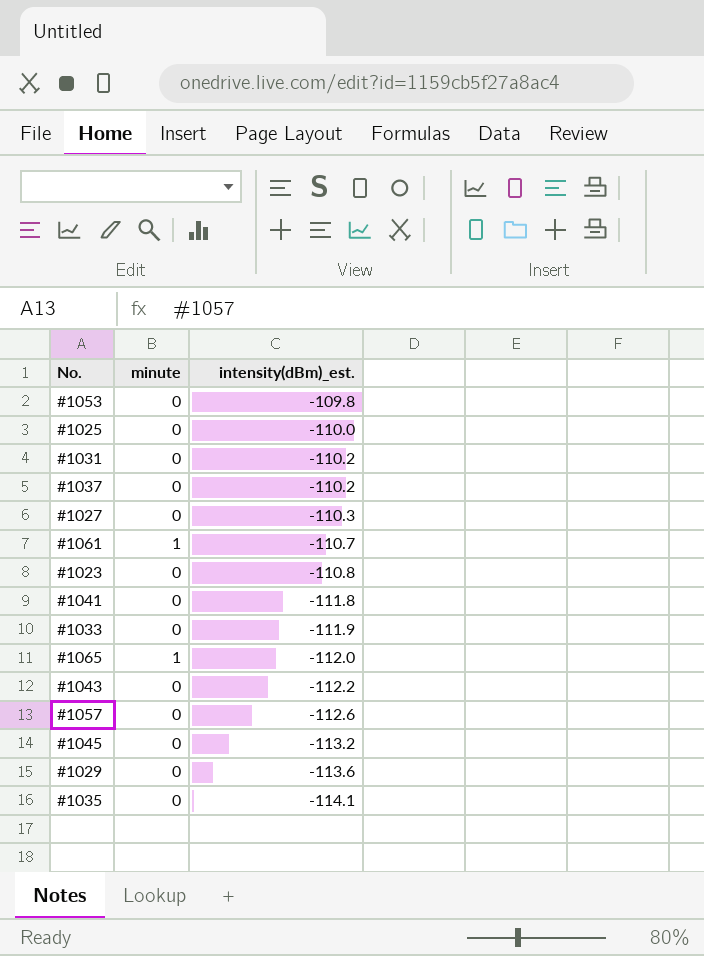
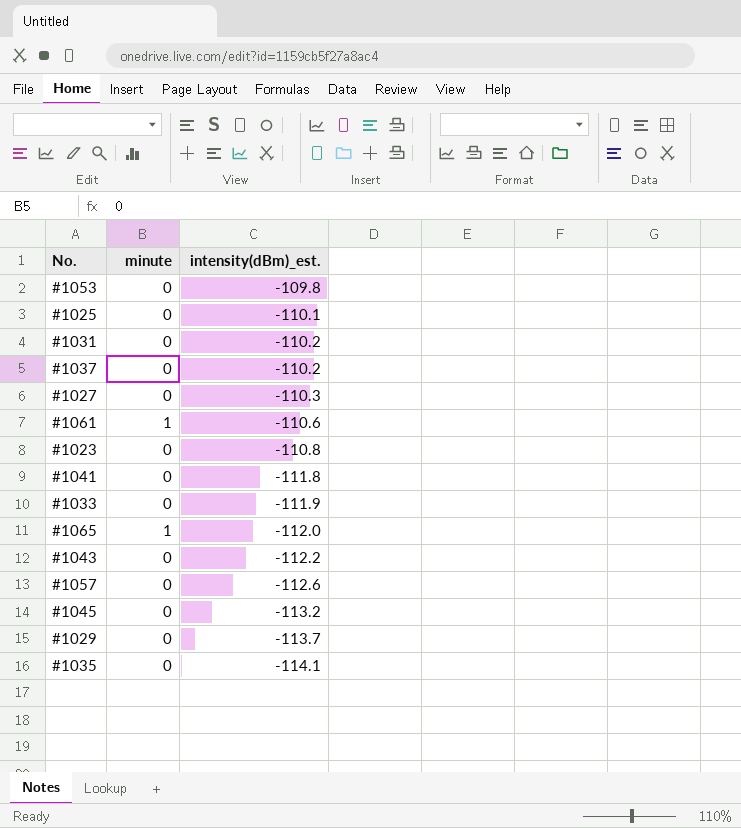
#1025 | intensity(dBm)_est.: -110.0 -> -110.1
#1061 | intensity(dBm)_est.: -110.7 -> -110.6
#1029 | intensity(dBm)_est.: -113.6 -> -113.7

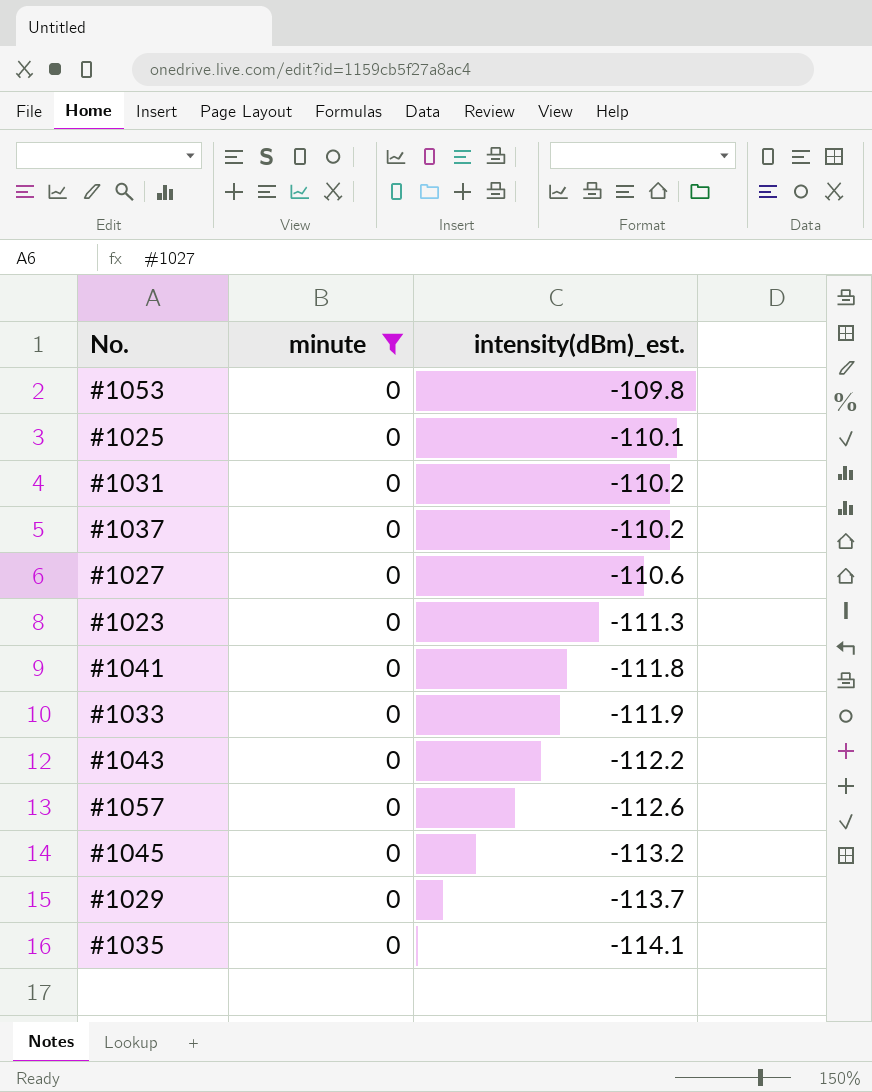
filter: none -> minute = 0
#1027 | intensity(dBm)_est.: -110.3 -> -110.6
#1023 | intensity(dBm)_est.: -110.8 -> -111.3

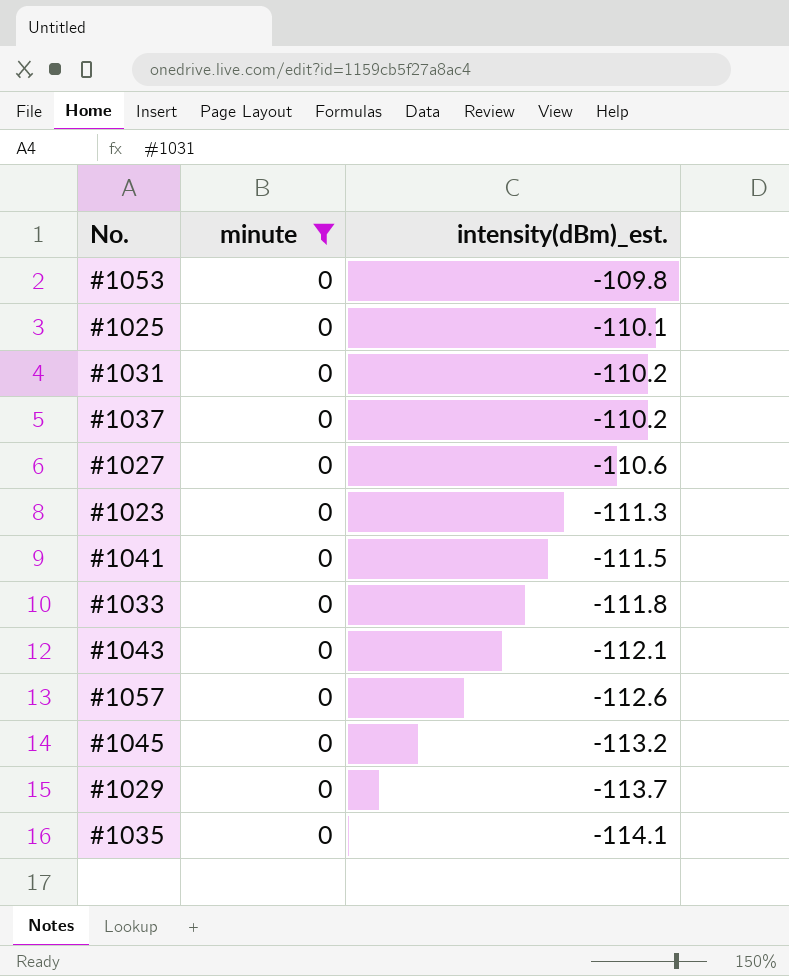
#1041 | intensity(dBm)_est.: -111.8 -> -111.5
#1033 | intensity(dBm)_est.: -111.9 -> -111.8
#1043 | intensity(dBm)_est.: -112.2 -> -112.1

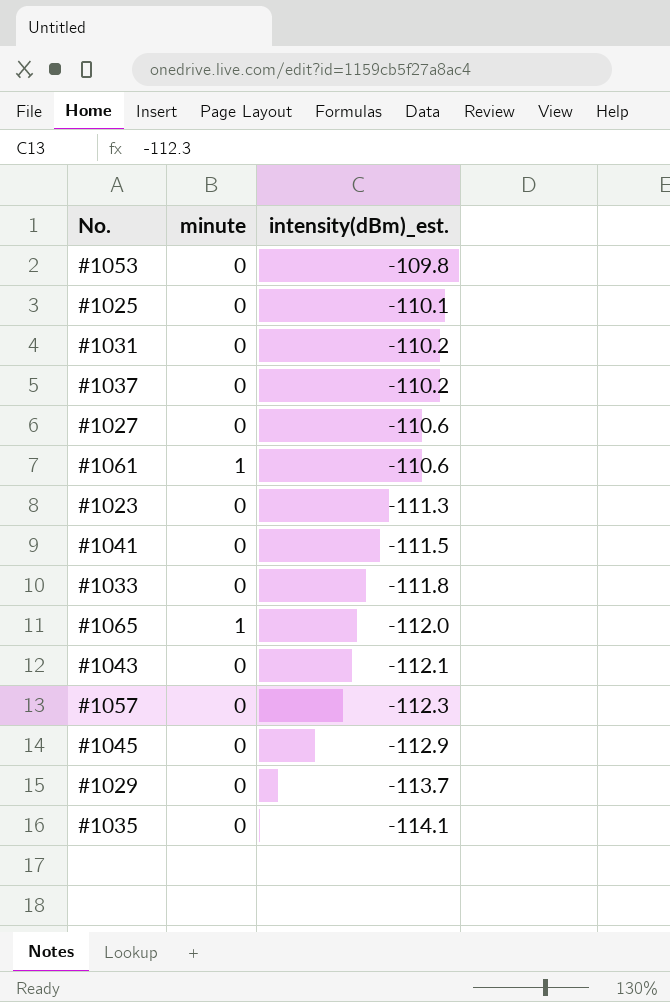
filter: minute = 0 -> none
#1057 | intensity(dBm)_est.: -112.6 -> -112.3
#1045 | intensity(dBm)_est.: -113.2 -> -112.9

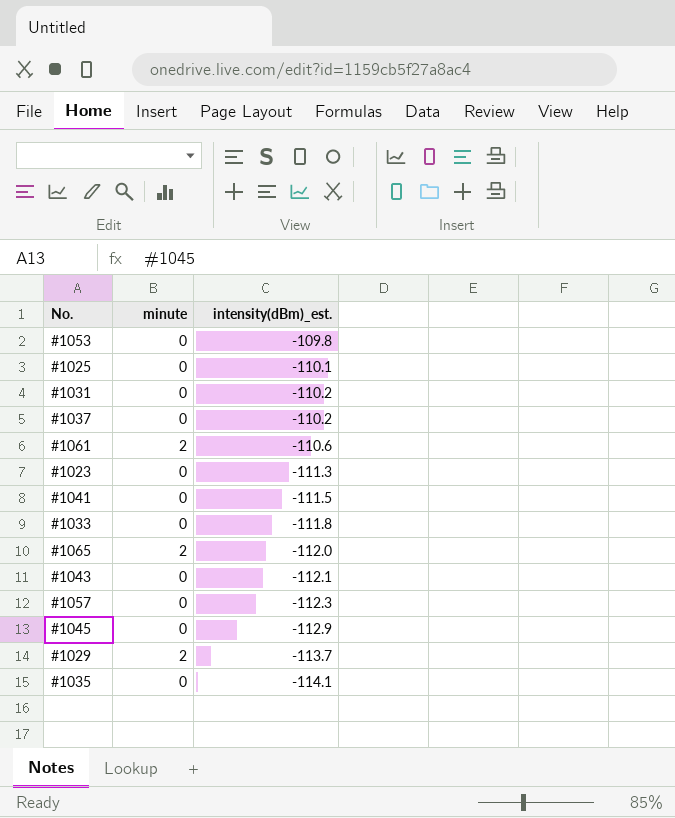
row #1027: 0 | -110.6 -> none
#1061 | minute: 1 -> 2
#1065 | minute: 1 -> 2
#1029 | minute: 0 -> 2

